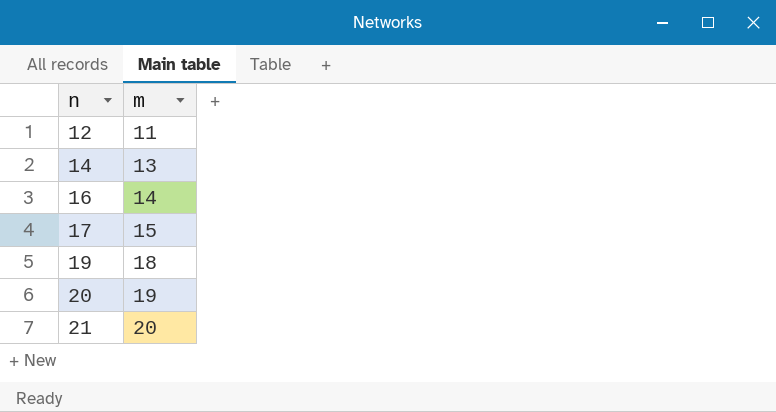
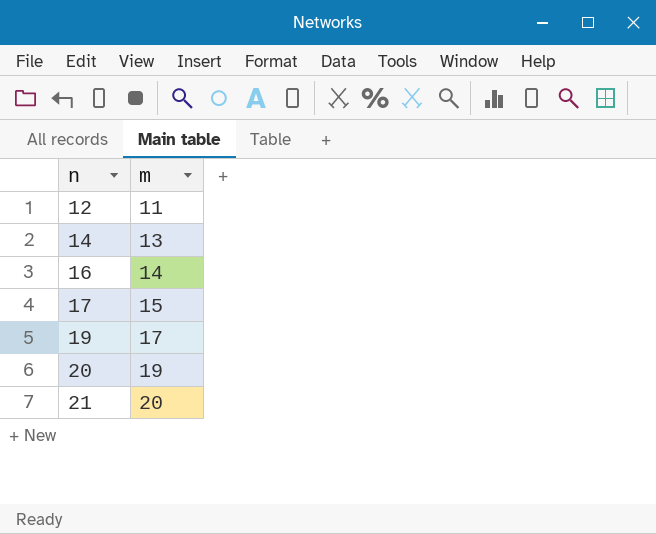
19 | m: 18 -> 17

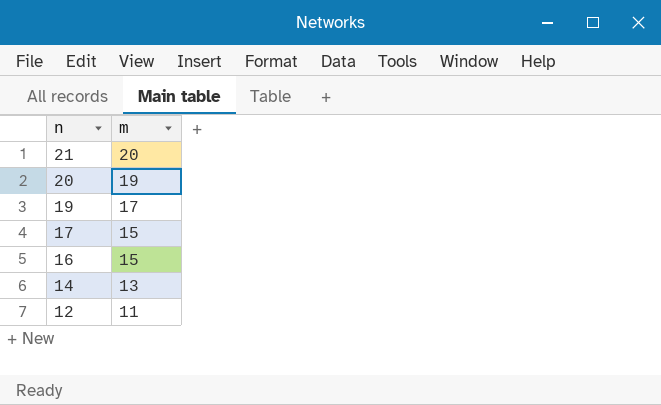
row order: n ascending -> n descending
16 | m: 14 -> 15

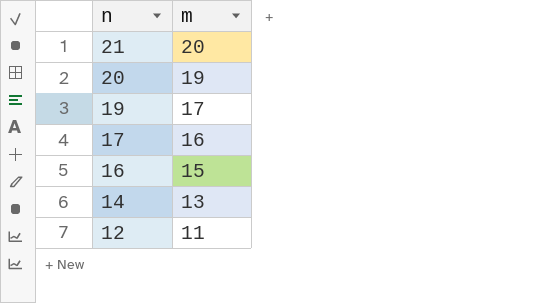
17 | m: 15 -> 16

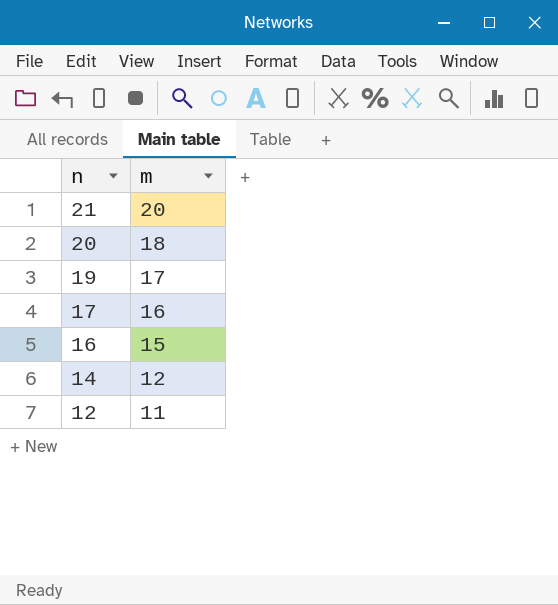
20 | m: 19 -> 18
14 | m: 13 -> 12

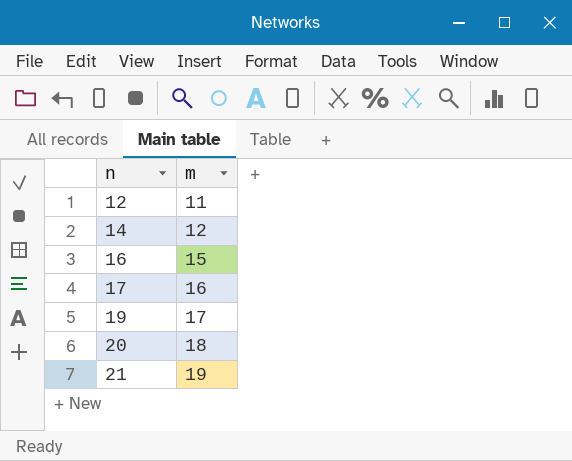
row order: n descending -> n ascending
21 | m: 20 -> 19

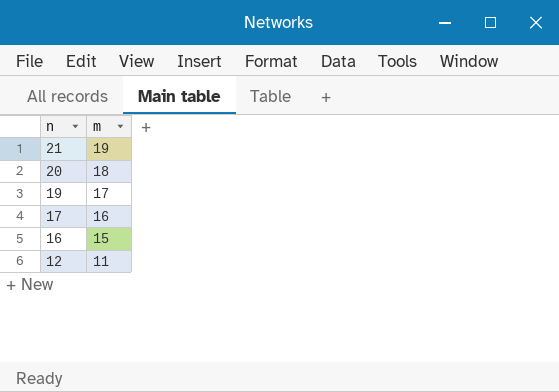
row order: n ascending -> n descending
row 14: 12 -> none

